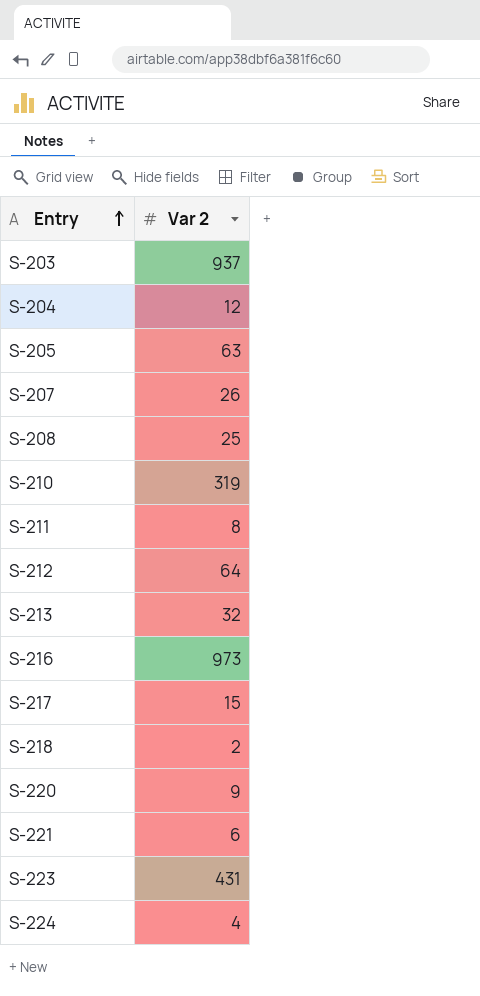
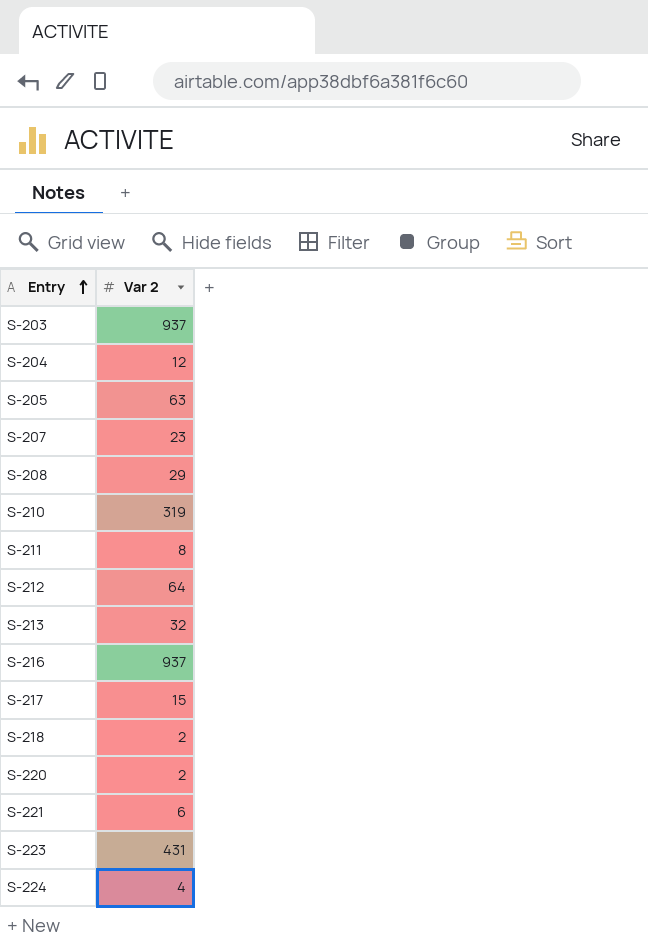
S-207 | Var 2: 26 -> 23
S-208 | Var 2: 25 -> 29
S-216 | Var 2: 973 -> 937
S-220 | Var 2: 9 -> 2

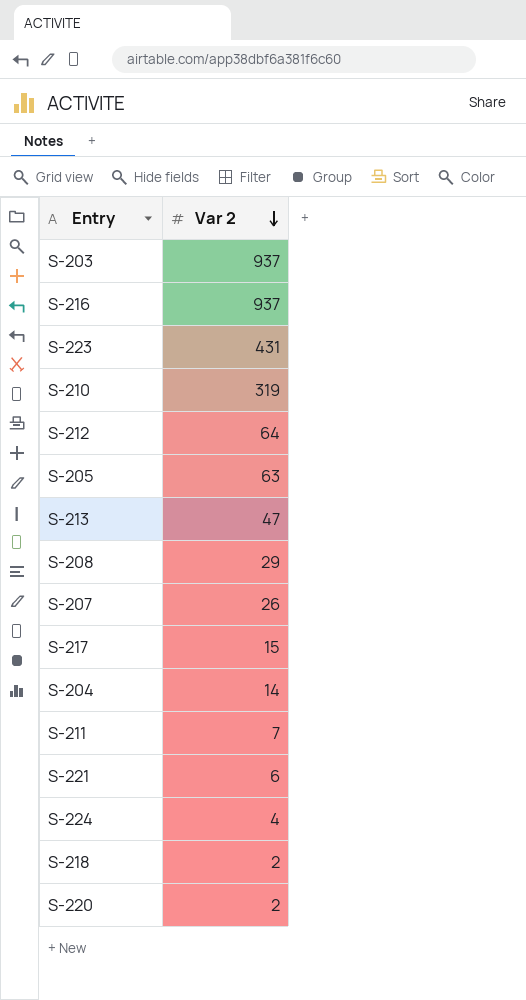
row order: Entry ascending -> Var 2 descending
S-213 | Var 2: 32 -> 47
S-207 | Var 2: 23 -> 26
S-204 | Var 2: 12 -> 14
S-211 | Var 2: 8 -> 7

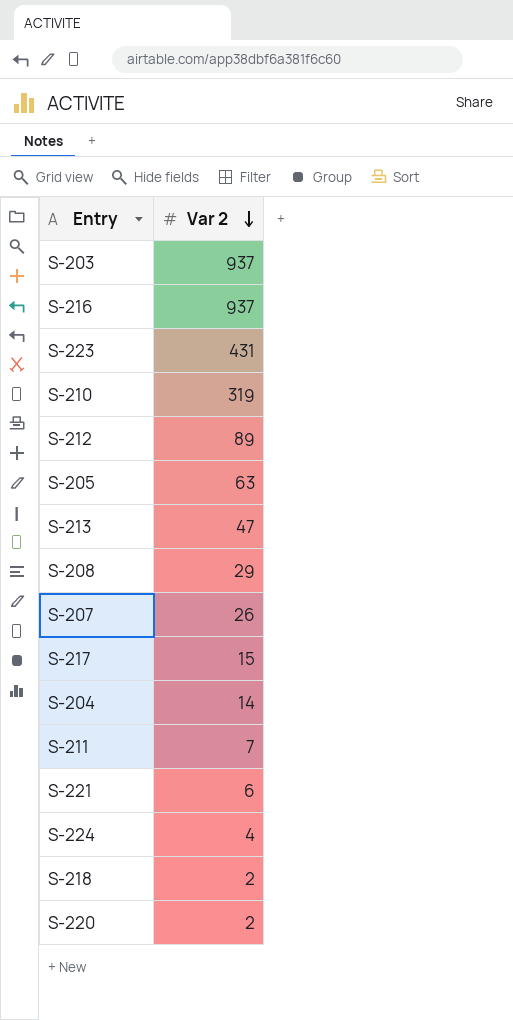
S-212 | Var 2: 64 -> 89

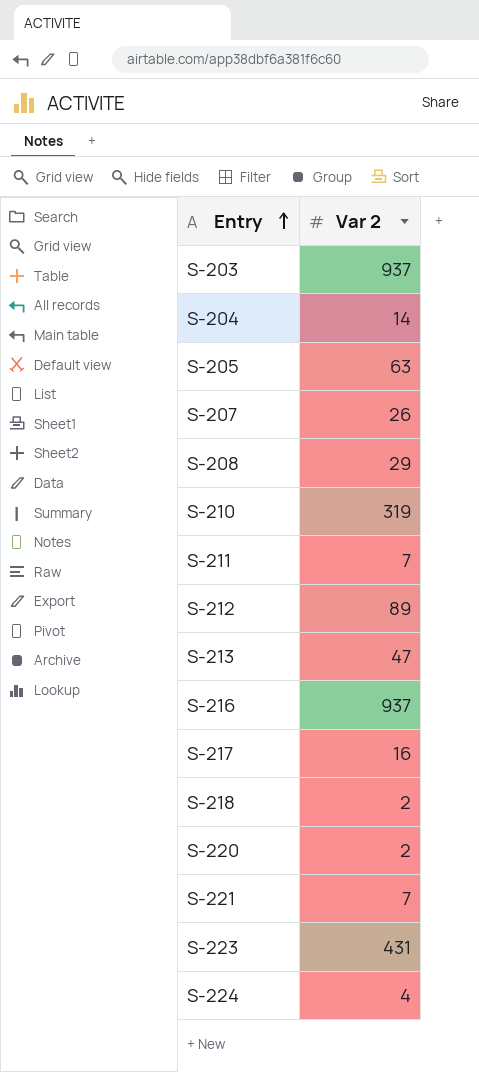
row order: Var 2 descending -> Entry ascending
S-217 | Var 2: 15 -> 16
S-221 | Var 2: 6 -> 7

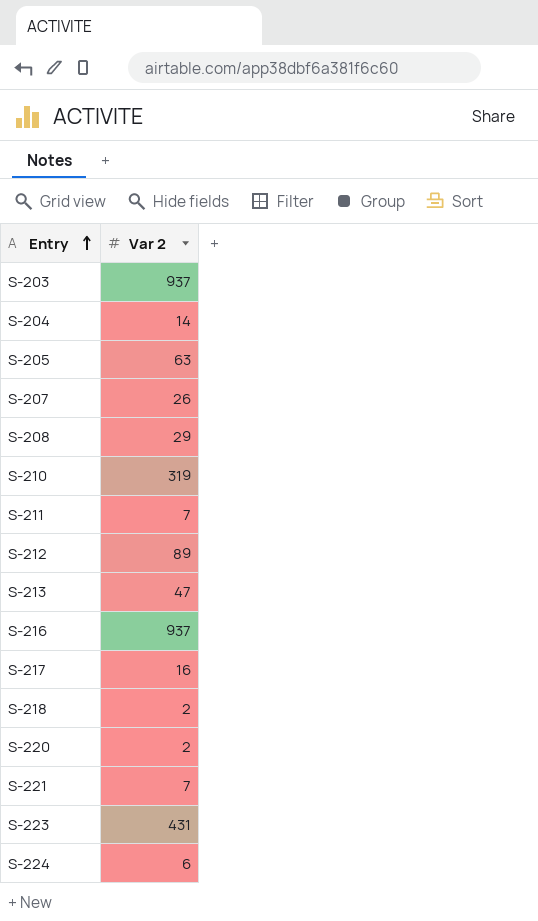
S-224 | Var 2: 4 -> 6

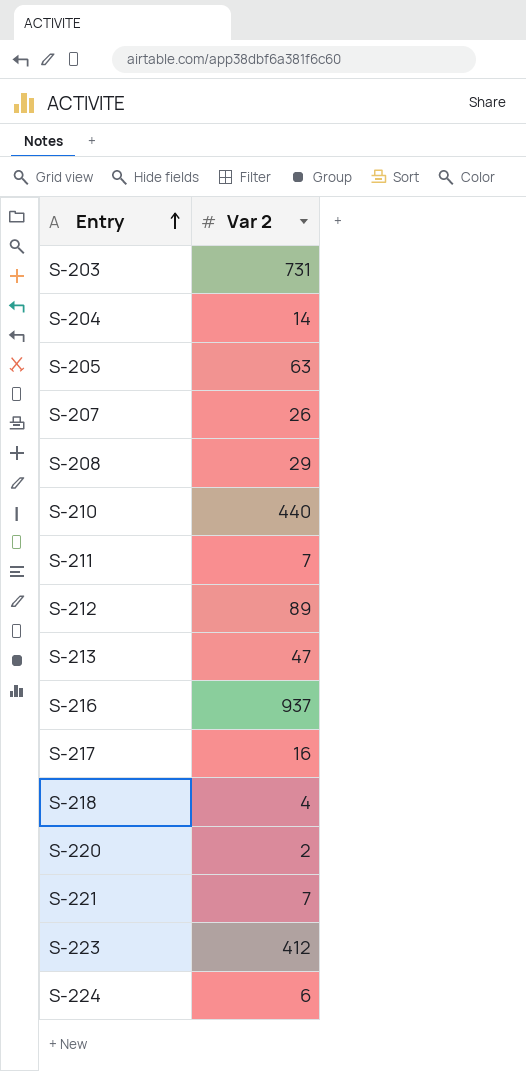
S-203 | Var 2: 937 -> 731
S-210 | Var 2: 319 -> 440
S-218 | Var 2: 2 -> 4
S-223 | Var 2: 431 -> 412

